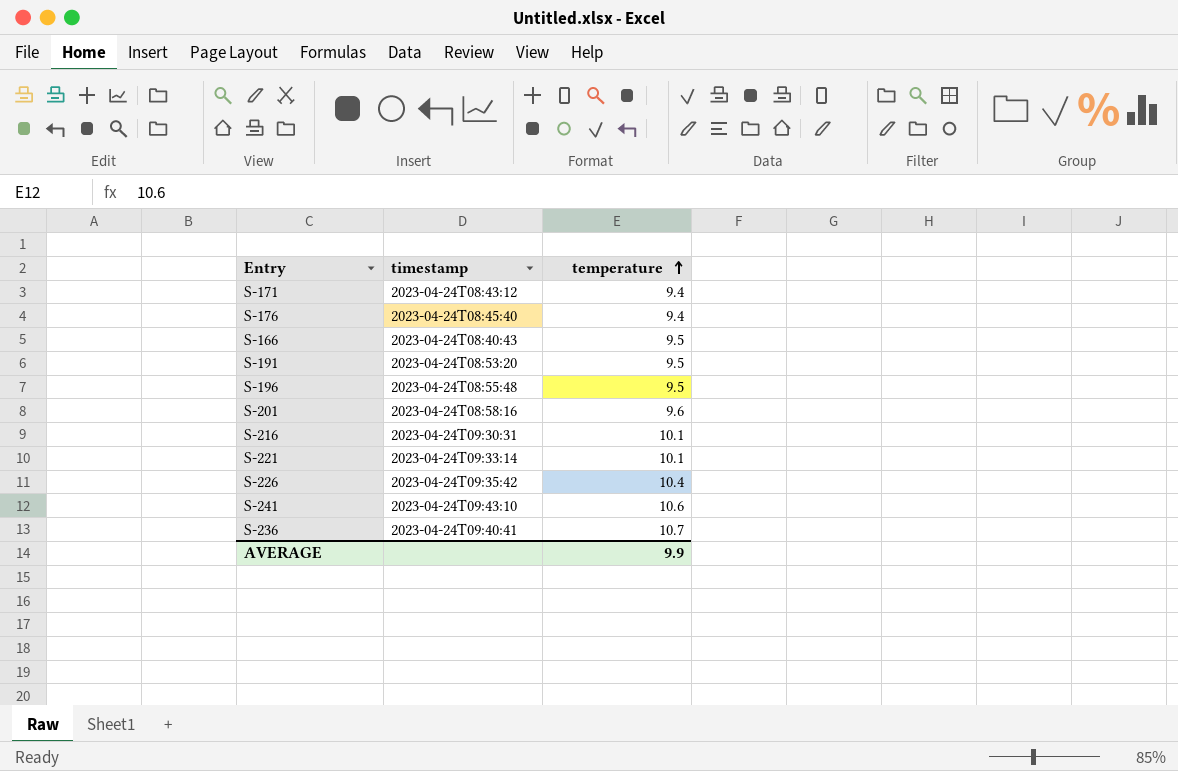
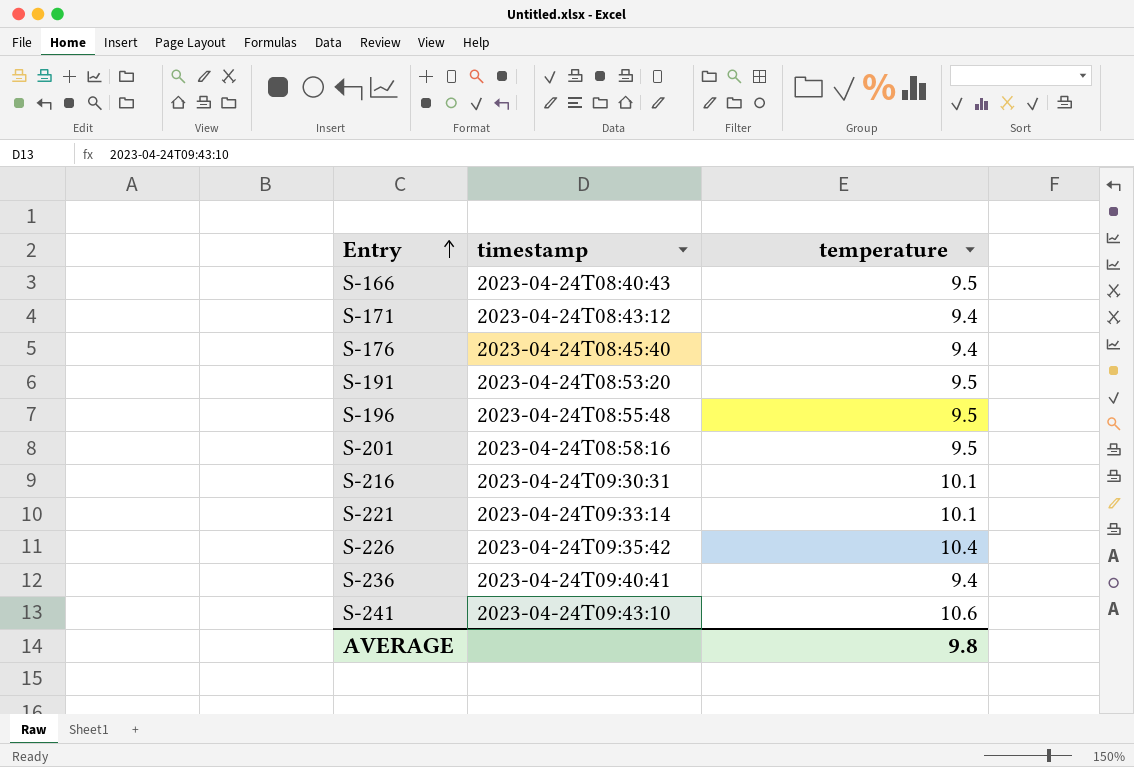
row order: temperature ascending -> Entry ascending
S-201 | temperature: 9.6 -> 9.5
S-236 | temperature: 10.7 -> 9.4
AVERAGE | temperature: 9.9 -> 9.8

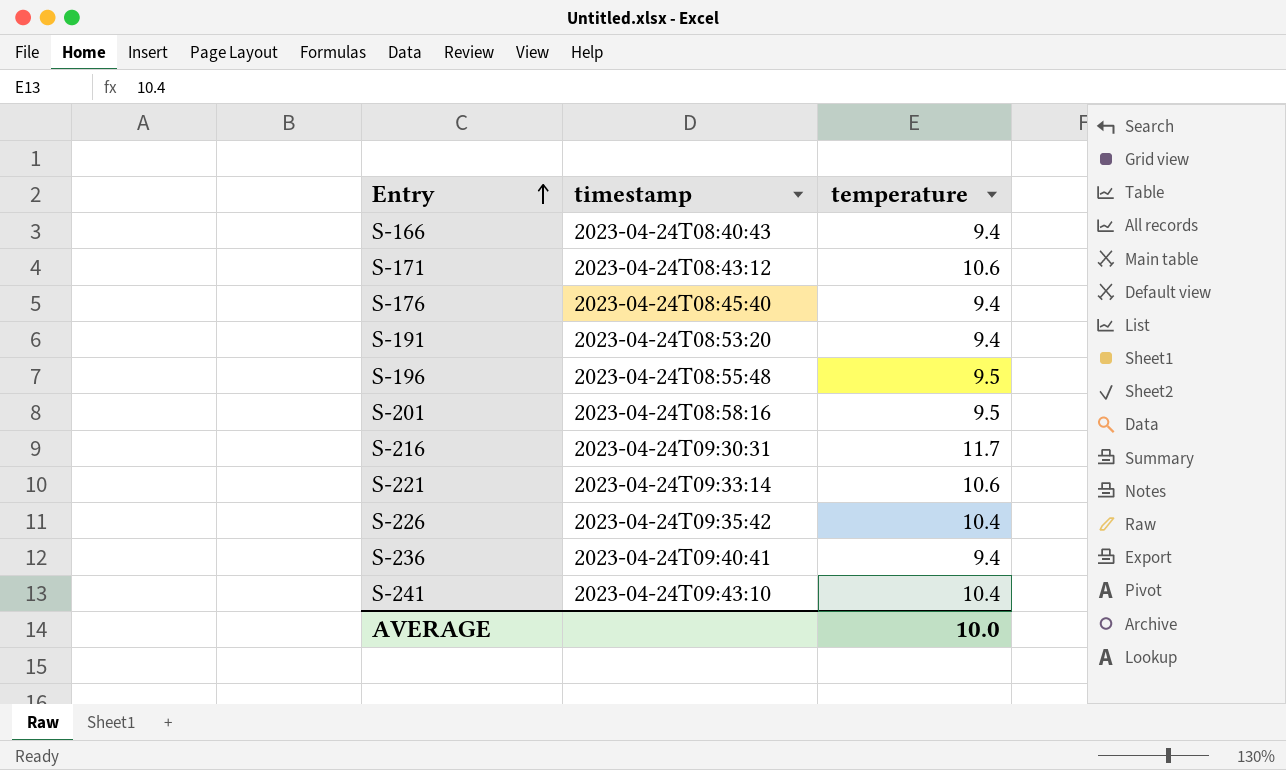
S-166 | temperature: 9.5 -> 9.4
S-171 | temperature: 9.4 -> 10.6
S-191 | temperature: 9.5 -> 9.4
S-216 | temperature: 10.1 -> 11.7
S-221 | temperature: 10.1 -> 10.6
S-241 | temperature: 10.6 -> 10.4
AVERAGE | temperature: 9.8 -> 10.0

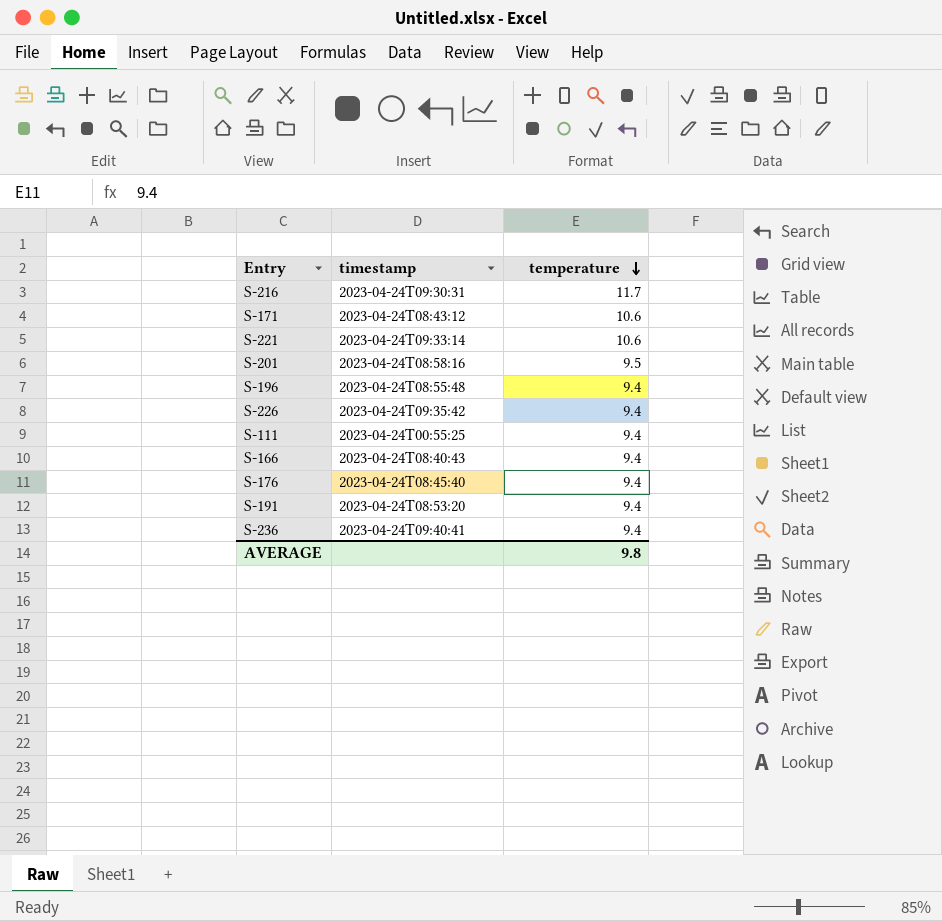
row order: Entry ascending -> temperature descending
row S-241: 2023-04-24T09:43:10 | 10.4 -> none
S-196 | temperature: 9.5 -> 9.4
S-226 | temperature: 10.4 -> 9.4
row S-111: none -> 2023-04-24T00:55:25 | 9.4
AVERAGE | temperature: 10.0 -> 9.8

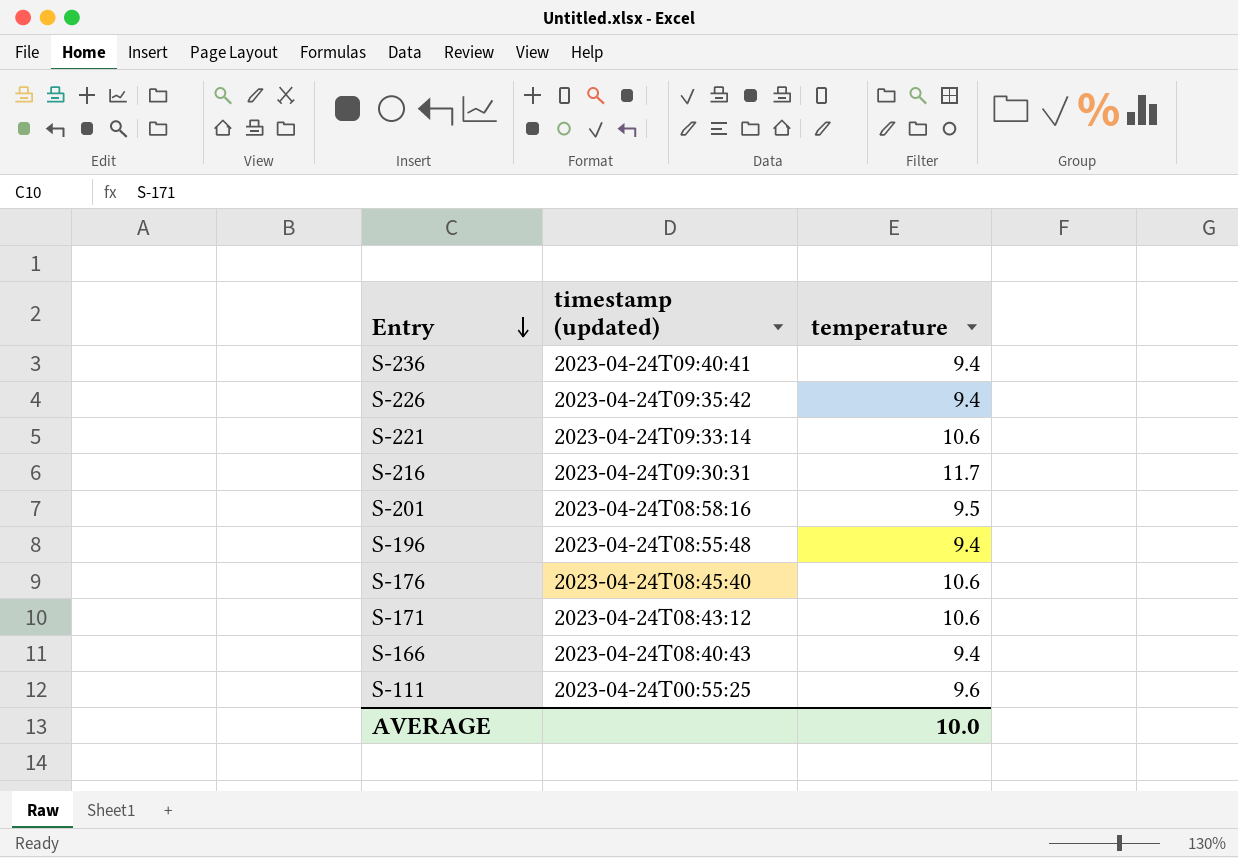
row order: temperature descending -> Entry descending
column name: timestamp -> timestamp (updated)
row S-191: 2023-04-24T08:53:20 | 9.4 -> none
S-176 | temperature: 9.4 -> 10.6
S-111 | temperature: 9.4 -> 9.6
AVERAGE | temperature: 9.8 -> 10.0

